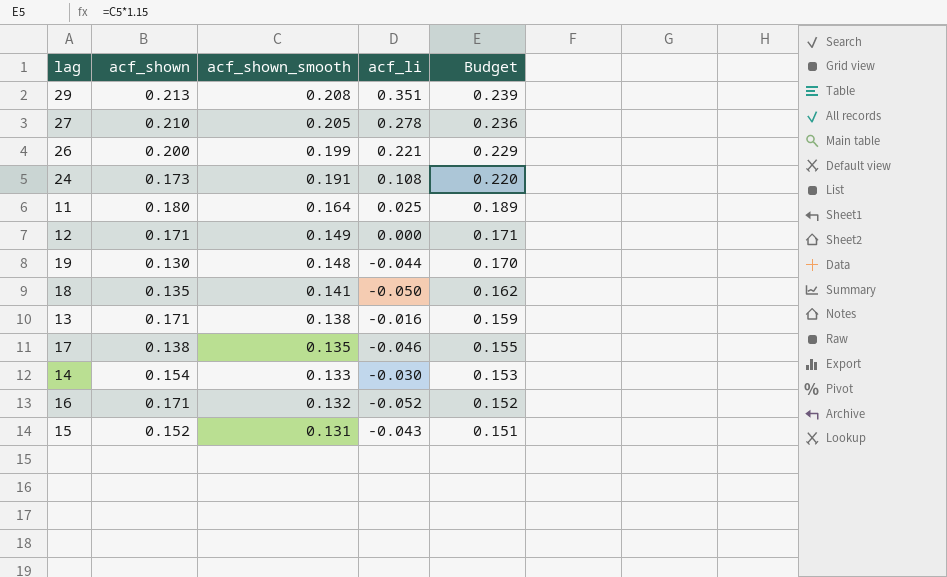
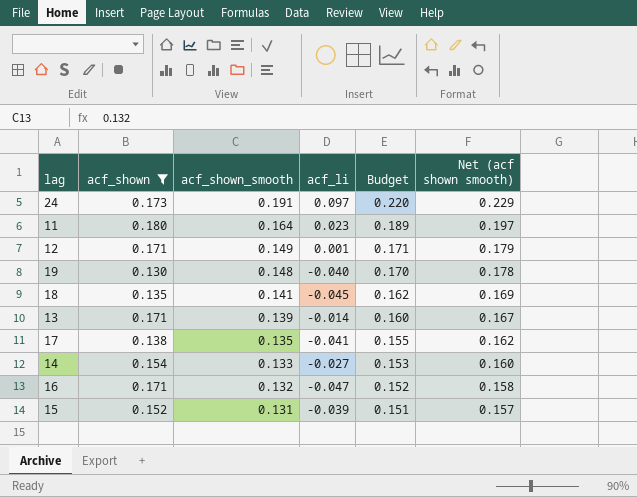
filter: none -> acf_shown <= 0.180
column Net (acf shown smooth) | formula: none -> [acf_shown_smooth] * 1.2
24 | acf_li: 0.108 -> 0.097
11 | acf_li: 0.025 -> 0.023
12 | acf_li: 0.000 -> 0.001
19 | acf_li: -0.044 -> -0.040
18 | acf_li: -0.050 -> -0.045
13 | acf_shown_smooth: 0.138 -> 0.139
13 | acf_li: -0.016 -> -0.014
13 | Budget: 0.159 -> 0.160
17 | acf_li: -0.046 -> -0.041
14 | acf_li: -0.030 -> -0.027
16 | acf_li: -0.052 -> -0.047
15 | acf_li: -0.043 -> -0.039

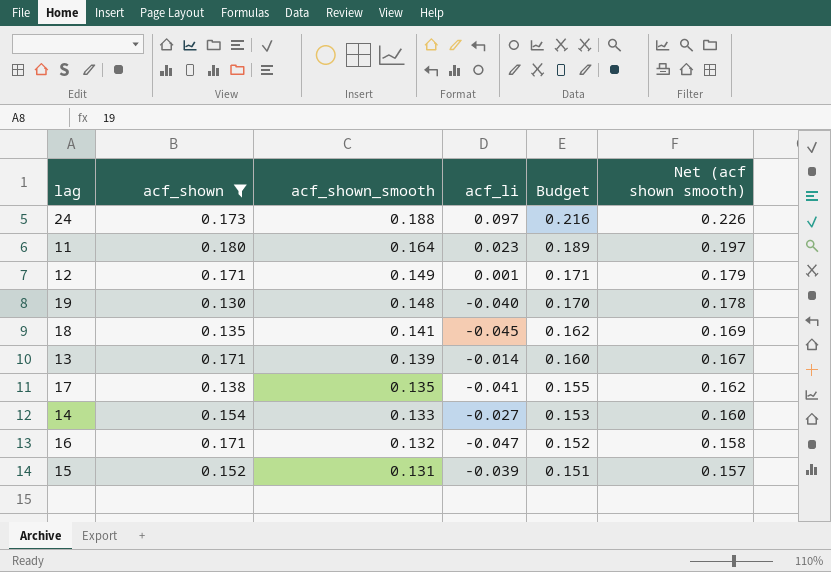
24 | acf_shown_smooth: 0.191 -> 0.188
24 | Budget: 0.220 -> 0.216
24 | Net (acf shown smooth): 0.229 -> 0.226

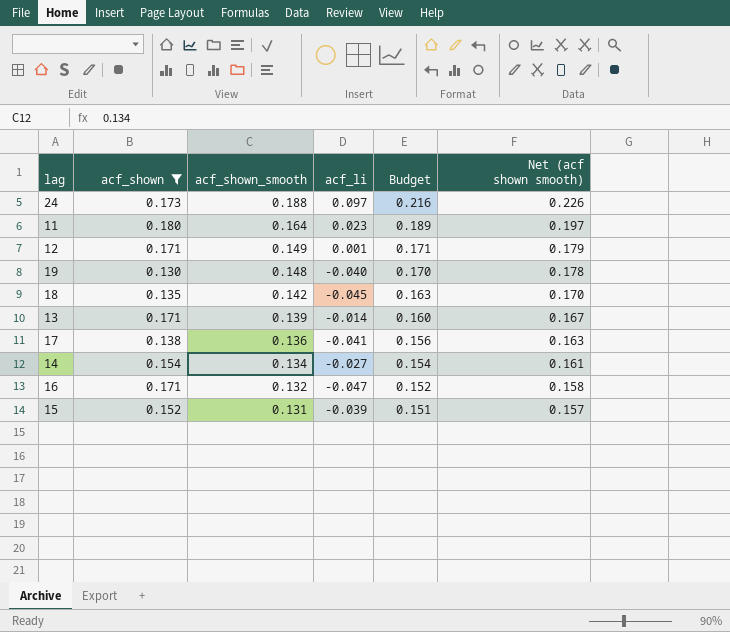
18 | acf_shown_smooth: 0.141 -> 0.142
18 | Budget: 0.162 -> 0.163
18 | Net (acf shown smooth): 0.169 -> 0.170
17 | acf_shown_smooth: 0.135 -> 0.136
17 | Budget: 0.155 -> 0.156
17 | Net (acf shown smooth): 0.162 -> 0.163
14 | acf_shown_smooth: 0.133 -> 0.134
14 | Budget: 0.153 -> 0.154
14 | Net (acf shown smooth): 0.160 -> 0.161

